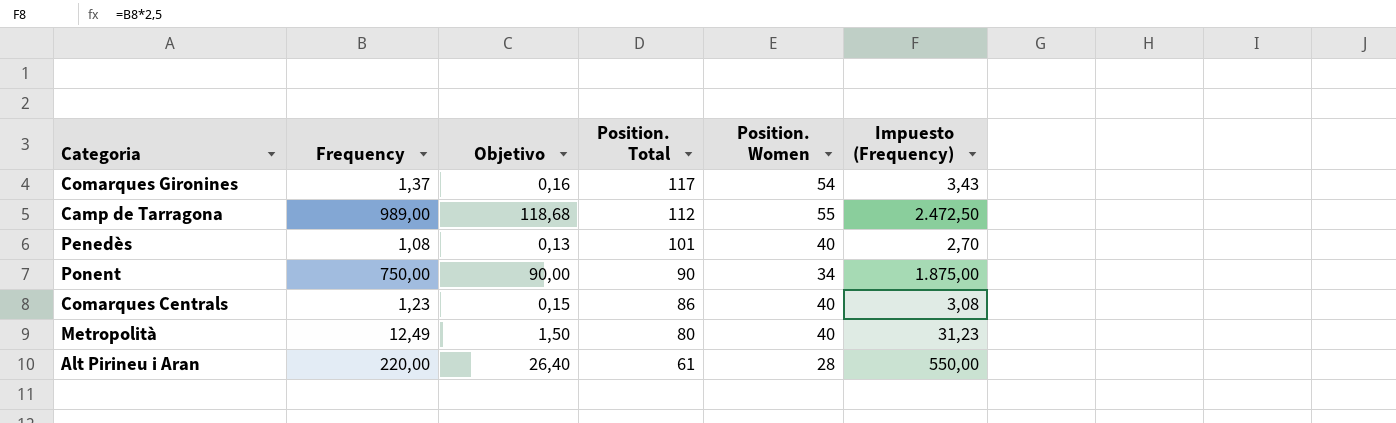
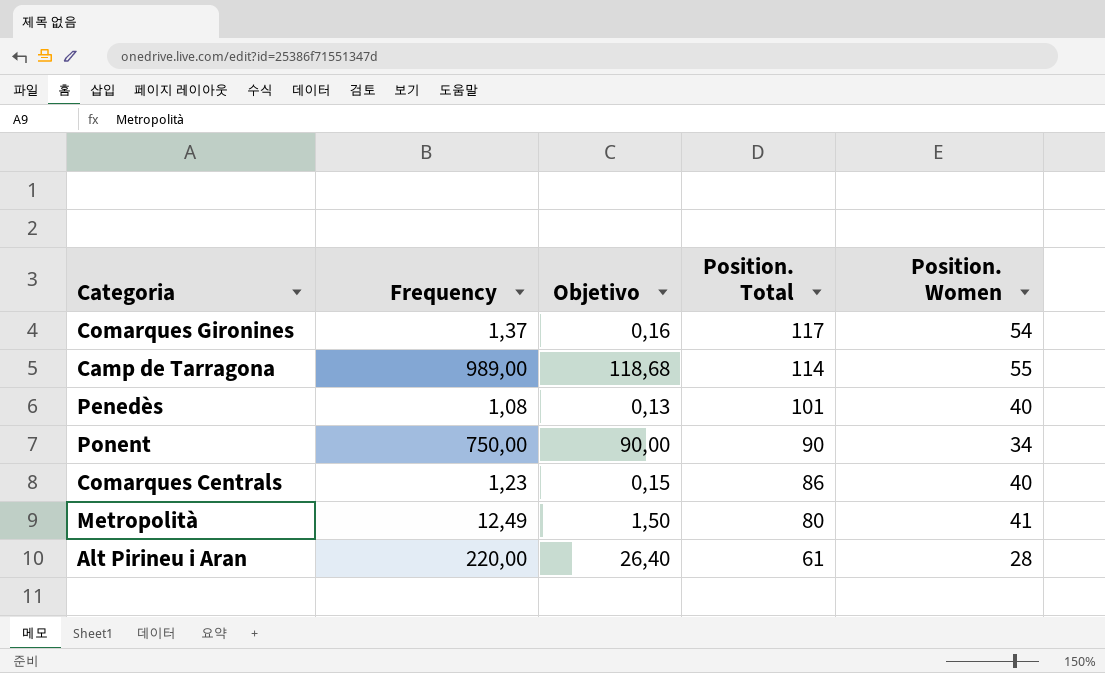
column Impuesto (Frequency) | formula: [Frequency] * 2,5 -> none
Camp de Tarragona | Position. Total: 112 -> 114
Metropolità | Position. Women: 40 -> 41

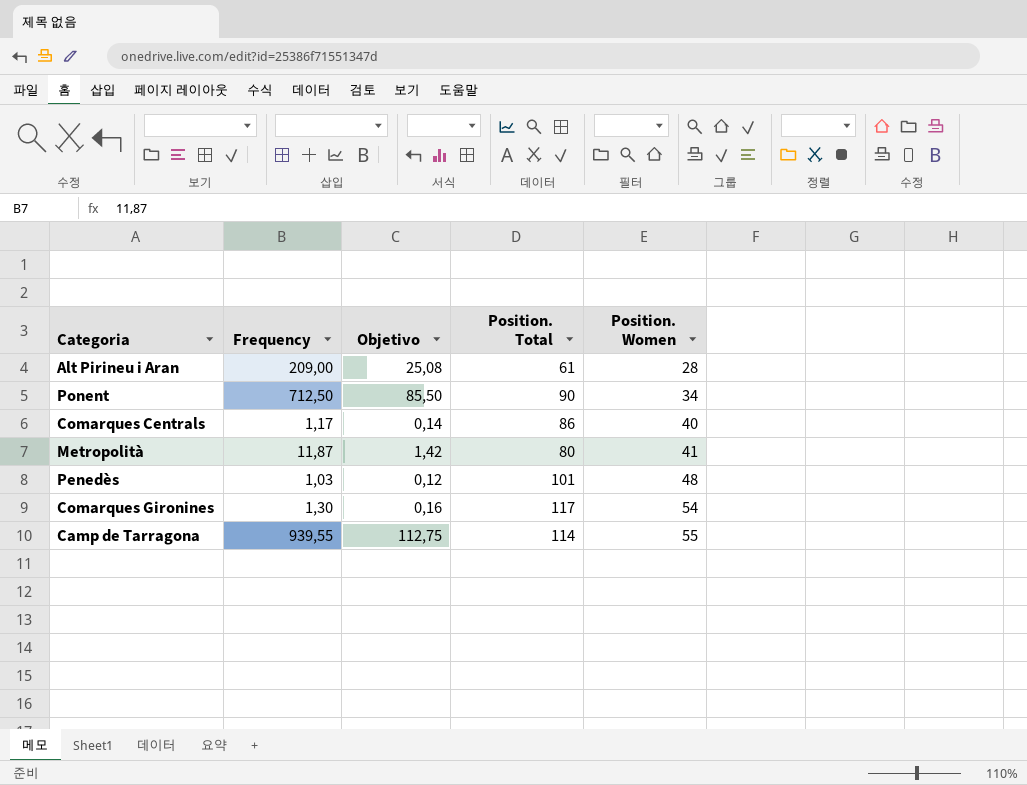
row order: Position. Total descending -> Position. Women ascending
Alt Pirineu i Aran | Frequency: 220,00 -> 209,00
Alt Pirineu i Aran | Objetivo: 26,40 -> 25,08
Ponent | Frequency: 750,00 -> 712,50
Ponent | Objetivo: 90,00 -> 85,50
Comarques Centrals | Frequency: 1,23 -> 1,17
Comarques Centrals | Objetivo: 0,15 -> 0,14
Metropolità | Frequency: 12,49 -> 11,87
Metropolità | Objetivo: 1,50 -> 1,42
Penedès | Frequency: 1,08 -> 1,03
Penedès | Objetivo: 0,13 -> 0,12
Penedès | Position. Women: 40 -> 48
Comarques Gironines | Frequency: 1,37 -> 1,30
Camp de Tarragona | Frequency: 989,00 -> 939,55
Camp de Tarragona | Objetivo: 118,68 -> 112,75

